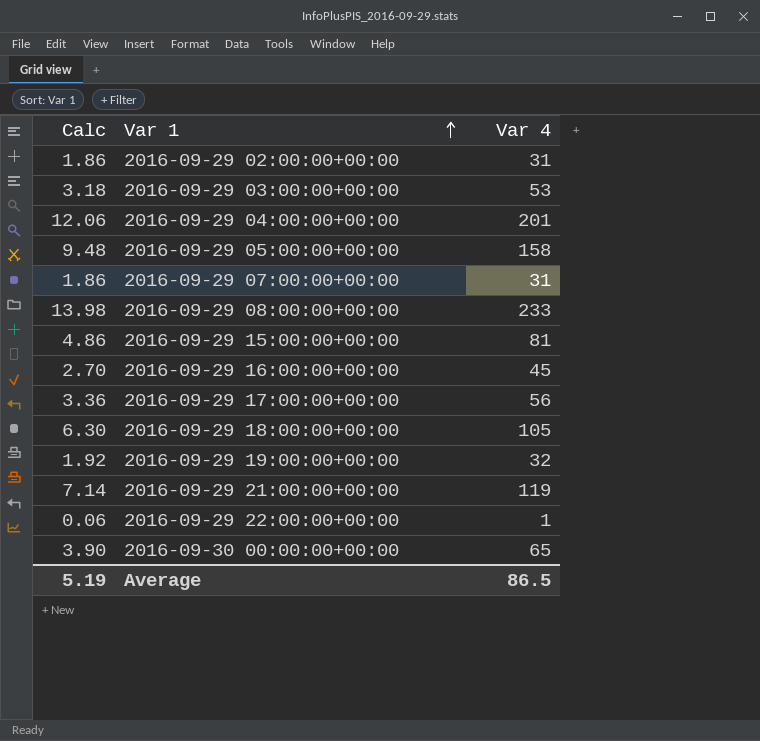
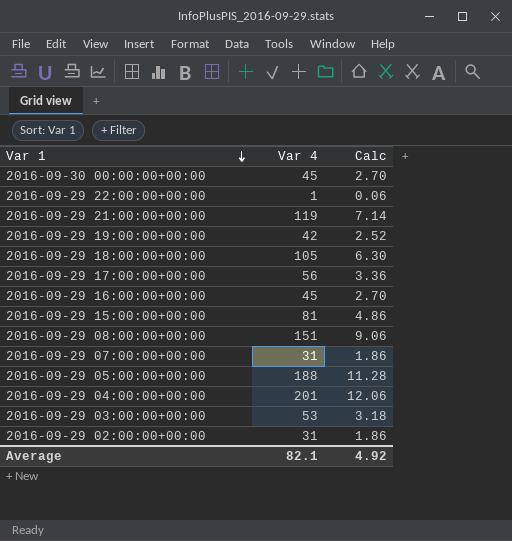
row order: Var 1 ascending -> Var 1 descending
column Calc | position: 1 -> 3
2016-09-30 00:00:00+00:00 | Var 4: 65 -> 45
2016-09-30 00:00:00+00:00 | Calc: 3.90 -> 2.70
2016-09-29 19:00:00+00:00 | Var 4: 32 -> 42
2016-09-29 19:00:00+00:00 | Calc: 1.92 -> 2.52
2016-09-29 08:00:00+00:00 | Var 4: 233 -> 151
2016-09-29 08:00:00+00:00 | Calc: 13.98 -> 9.06
2016-09-29 05:00:00+00:00 | Var 4: 158 -> 188
2016-09-29 05:00:00+00:00 | Calc: 9.48 -> 11.28
Average | Var 4: 86.5 -> 82.1
Average | Calc: 5.19 -> 4.92

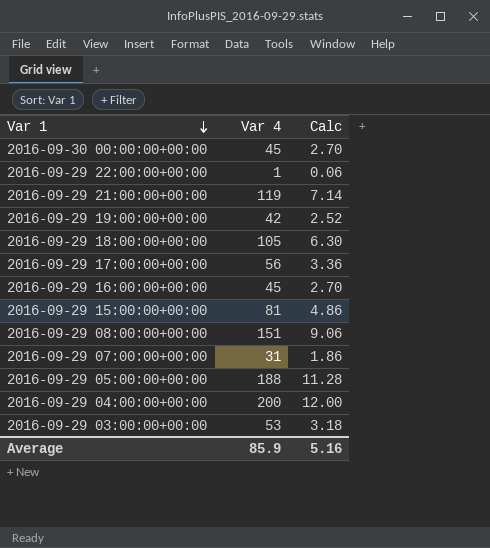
row 2016-09-29 02:00:00+00:00: 31 | 1.86 -> none
2016-09-29 04:00:00+00:00 | Var 4: 201 -> 200
2016-09-29 04:00:00+00:00 | Calc: 12.06 -> 12.00
Average | Var 4: 82.1 -> 85.9
Average | Calc: 4.92 -> 5.16

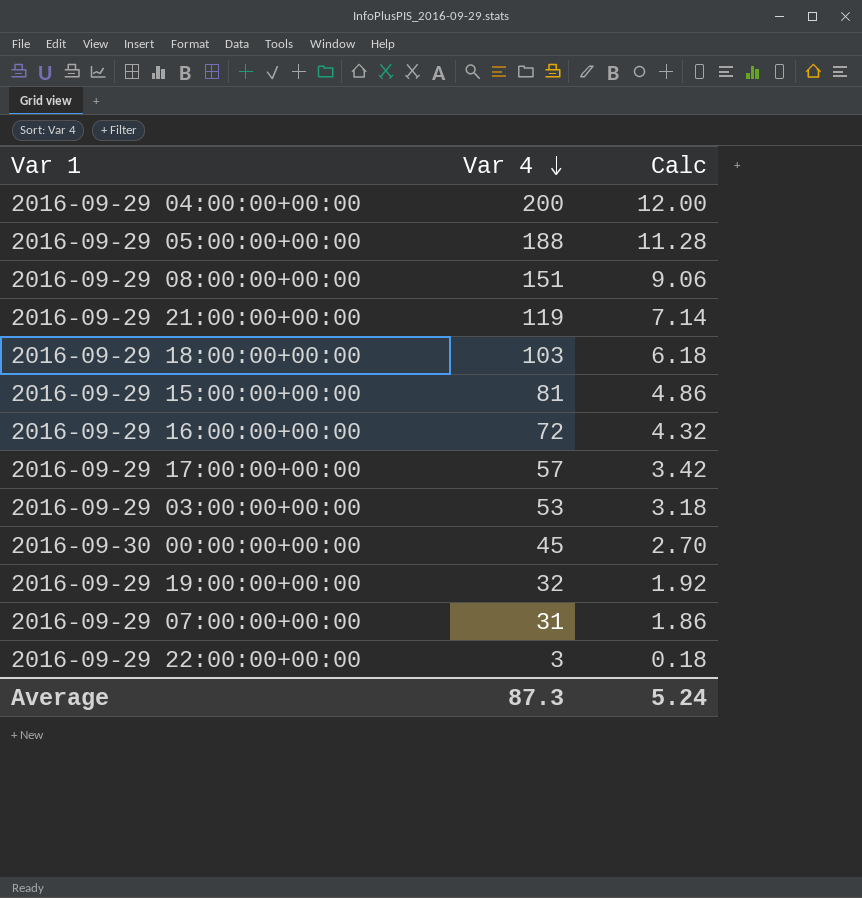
row order: Var 1 descending -> Var 4 descending
2016-09-29 18:00:00+00:00 | Var 4: 105 -> 103
2016-09-29 18:00:00+00:00 | Calc: 6.30 -> 6.18
2016-09-29 16:00:00+00:00 | Var 4: 45 -> 72
2016-09-29 16:00:00+00:00 | Calc: 2.70 -> 4.32
2016-09-29 17:00:00+00:00 | Var 4: 56 -> 57
2016-09-29 17:00:00+00:00 | Calc: 3.36 -> 3.42
2016-09-29 19:00:00+00:00 | Var 4: 42 -> 32
2016-09-29 19:00:00+00:00 | Calc: 2.52 -> 1.92
2016-09-29 22:00:00+00:00 | Var 4: 1 -> 3
2016-09-29 22:00:00+00:00 | Calc: 0.06 -> 0.18
Average | Var 4: 85.9 -> 87.3
Average | Calc: 5.16 -> 5.24

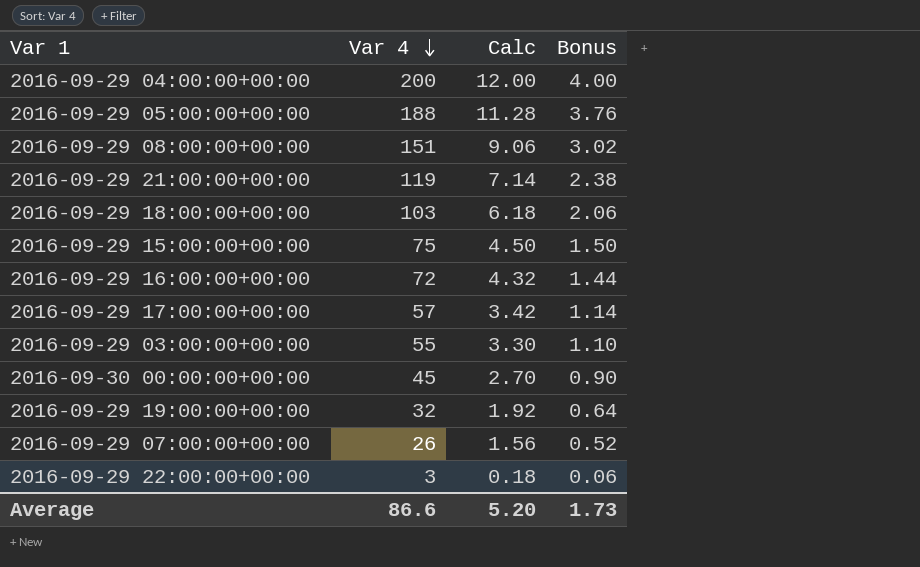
column Bonus | formula: none -> [Var 4] * 0.02
2016-09-29 15:00:00+00:00 | Var 4: 81 -> 75
2016-09-29 15:00:00+00:00 | Calc: 4.86 -> 4.50
2016-09-29 03:00:00+00:00 | Var 4: 53 -> 55
2016-09-29 03:00:00+00:00 | Calc: 3.18 -> 3.30
2016-09-29 07:00:00+00:00 | Var 4: 31 -> 26
2016-09-29 07:00:00+00:00 | Calc: 1.86 -> 1.56
Average | Var 4: 87.3 -> 86.6
Average | Calc: 5.24 -> 5.20

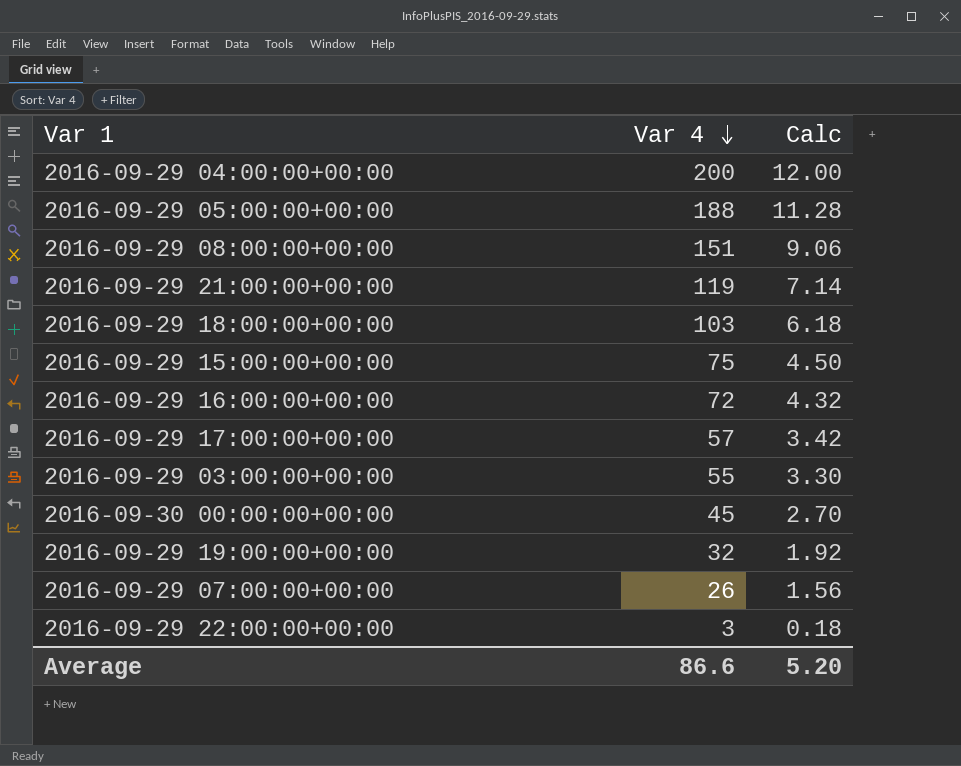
column Bonus | formula: [Var 4] * 0.02 -> none

